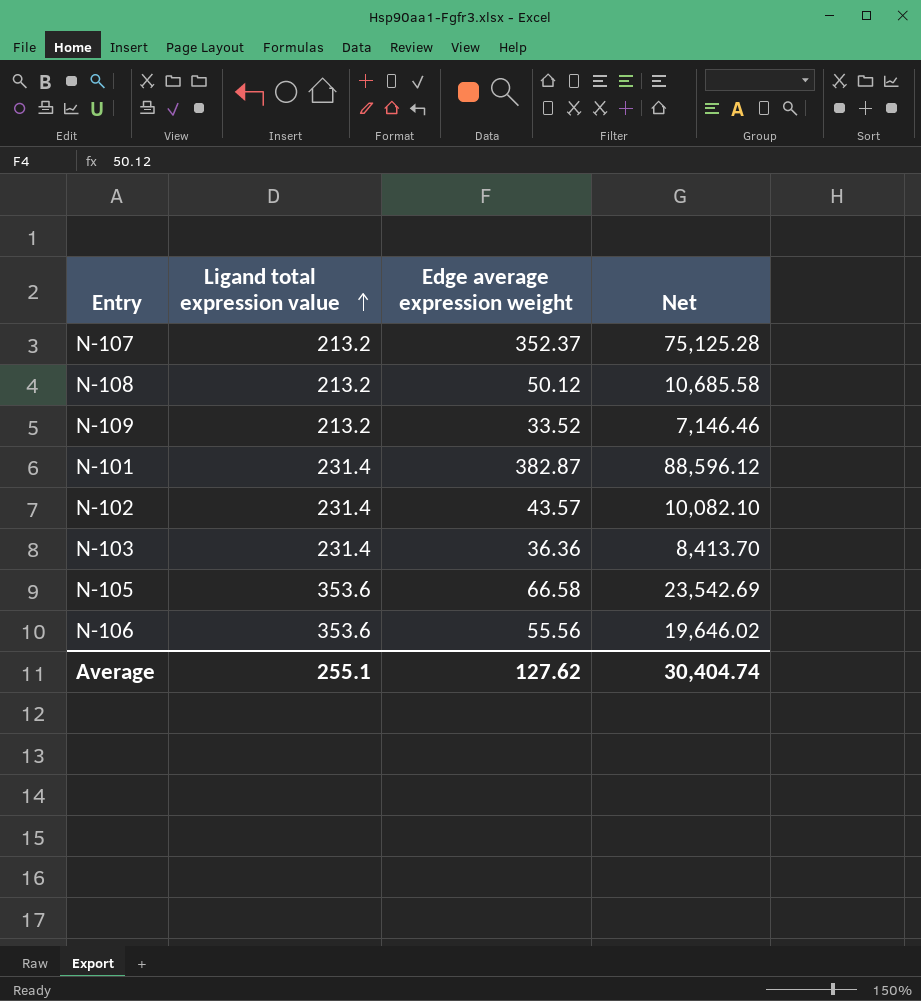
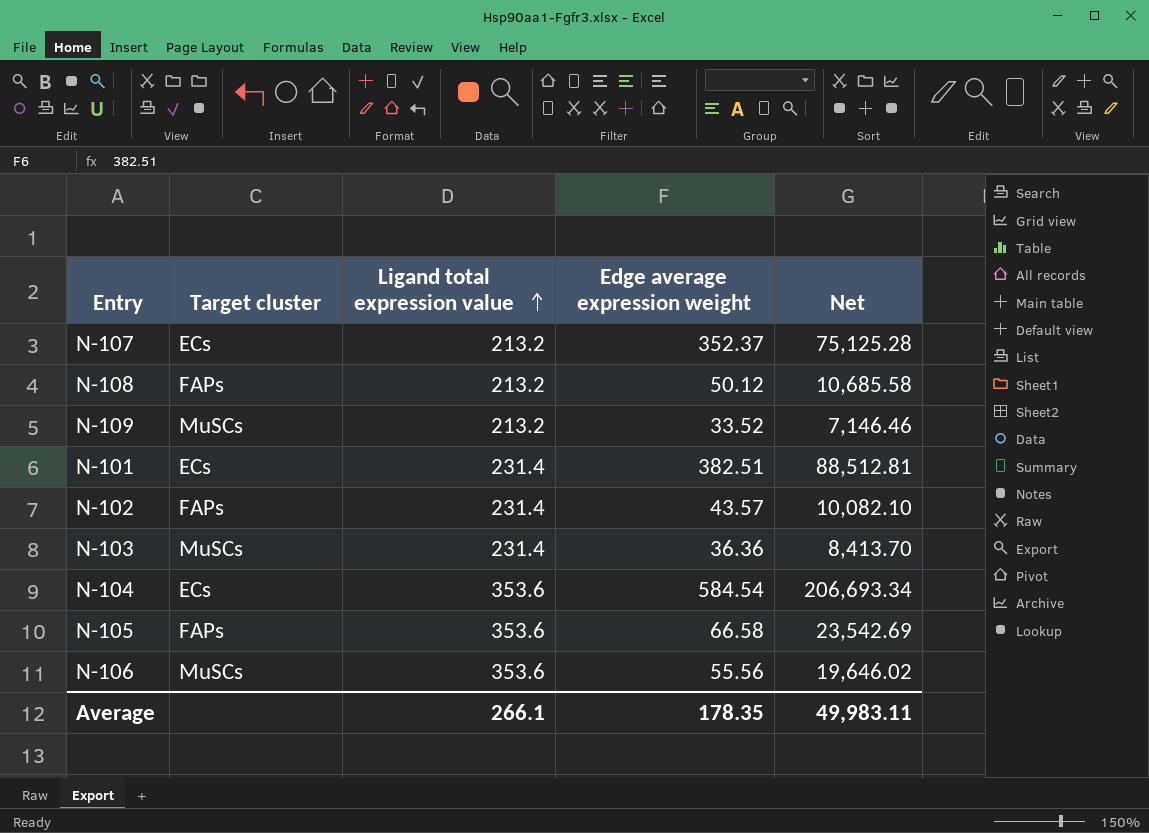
column Target cluster | position: none -> 2
N-101 | Edge average expression weight: 382.87 -> 382.51
N-101 | Net: 88,596.12 -> 88,512.81
row N-104: none -> ECs | 353.6 | 584.54 | 206,693.34
Average | Ligand total expression value: 255.1 -> 266.1
Average | Edge average expression weight: 127.62 -> 178.35
Average | Net: 30,404.74 -> 49,983.11

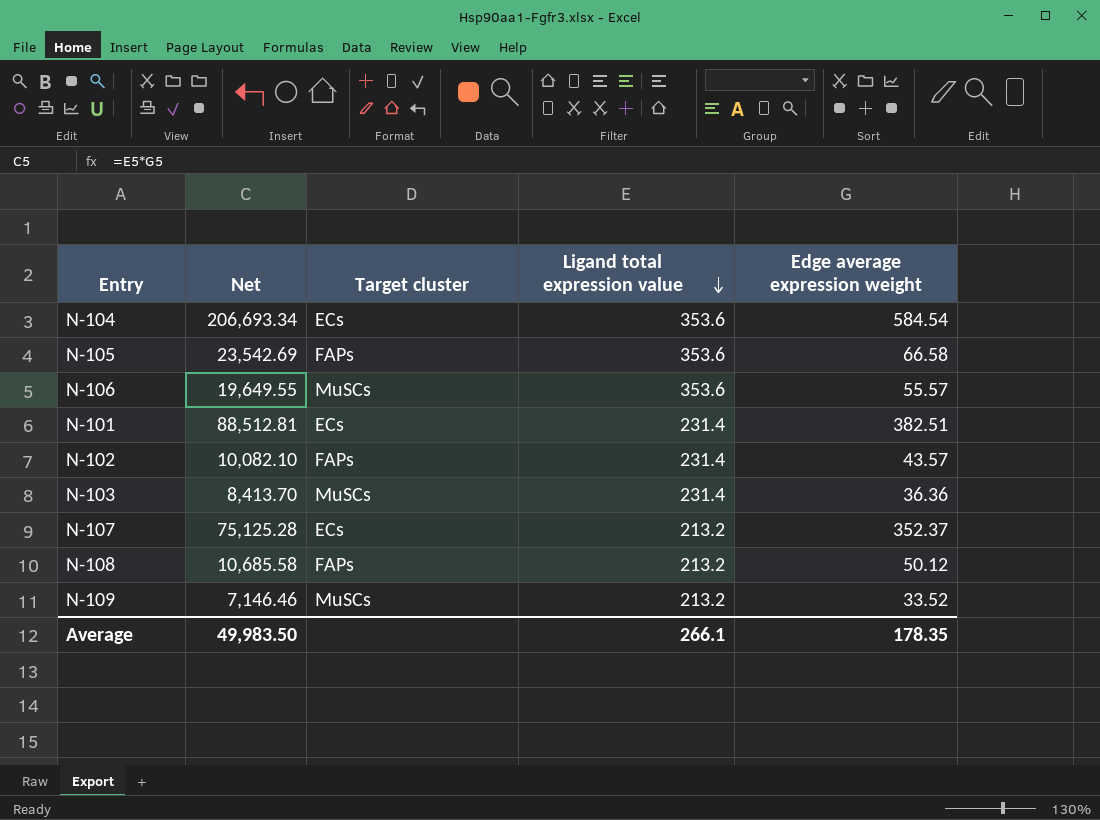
row order: Ligand total expression value ascending -> Ligand total expression value descending
column Net | position: 5 -> 2
N-106 | Net: 19,646.02 -> 19,649.55
N-106 | Edge average expression weight: 55.56 -> 55.57
Average | Net: 49,983.11 -> 49,983.50

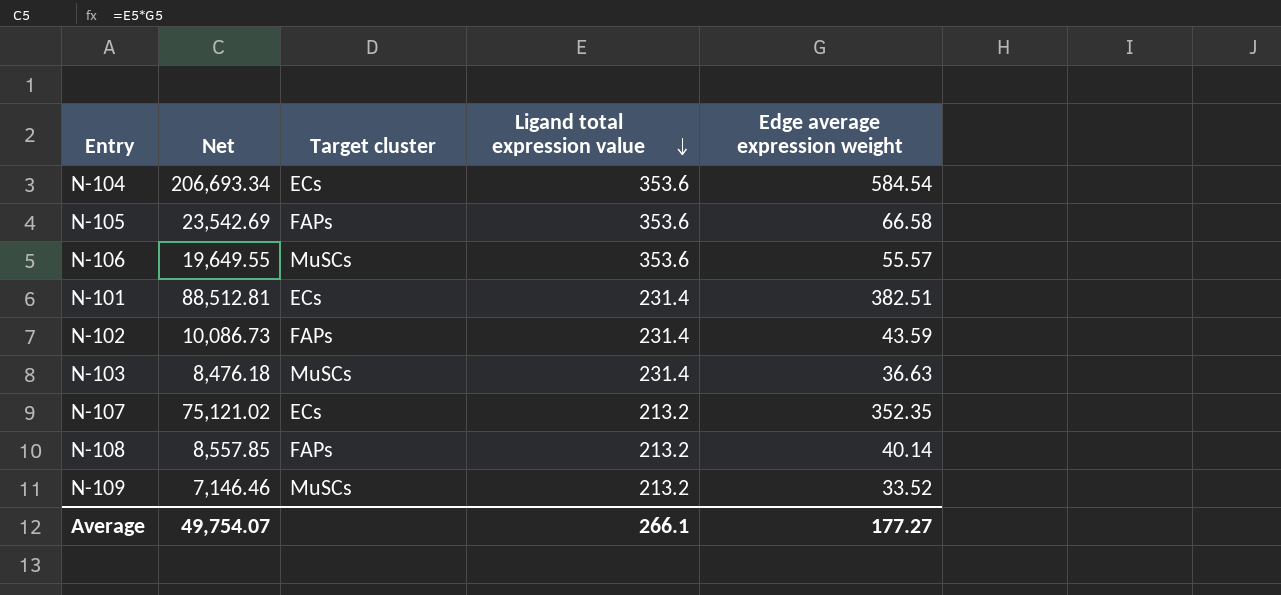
N-102 | Net: 10,082.10 -> 10,086.73
N-102 | Edge average expression weight: 43.57 -> 43.59
N-103 | Net: 8,413.70 -> 8,476.18
N-103 | Edge average expression weight: 36.36 -> 36.63
N-107 | Net: 75,125.28 -> 75,121.02
N-107 | Edge average expression weight: 352.37 -> 352.35
N-108 | Net: 10,685.58 -> 8,557.85
N-108 | Edge average expression weight: 50.12 -> 40.14
Average | Net: 49,983.50 -> 49,754.07
Average | Edge average expression weight: 178.35 -> 177.27

